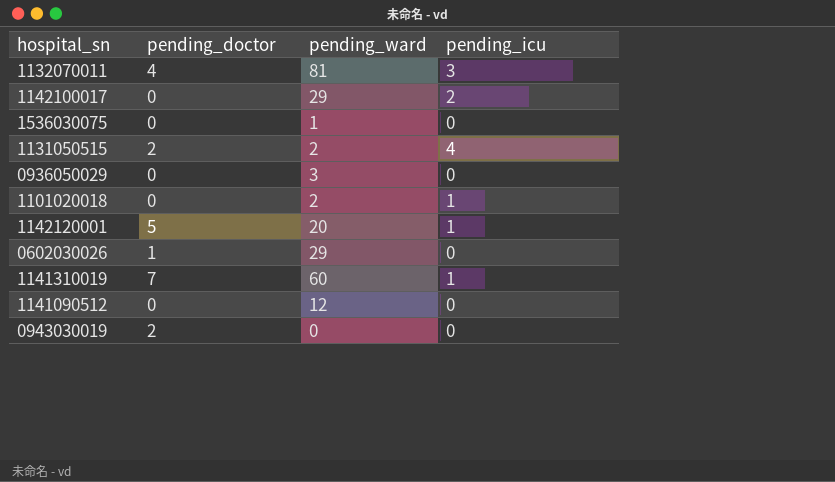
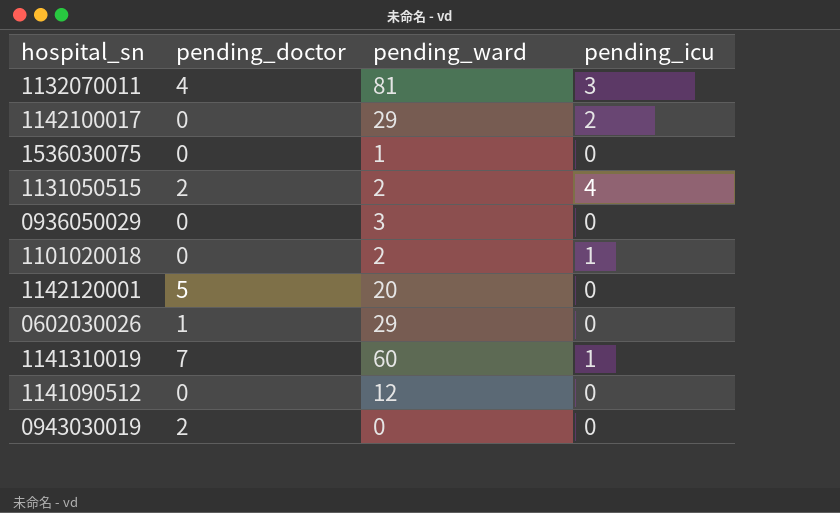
1142120001 | pending_icu: 1 -> 0

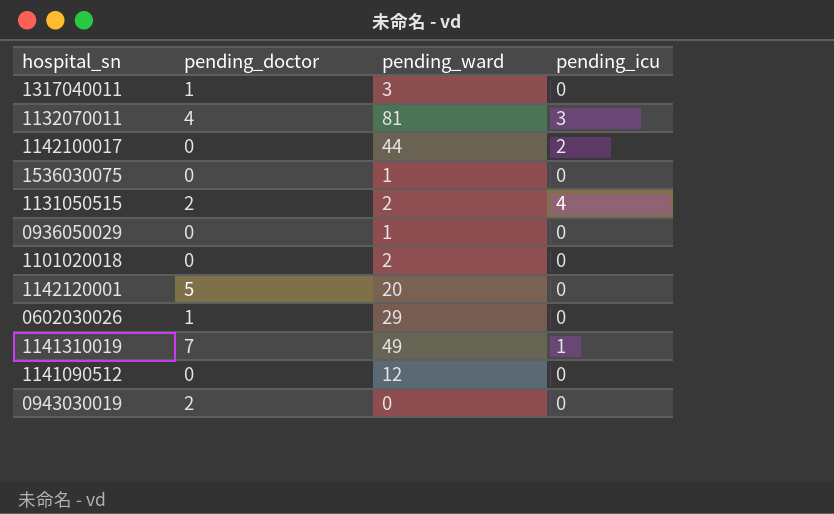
row 1317040011: none -> 1 | 3 | 0
1142100017 | pending_ward: 29 -> 44
0936050029 | pending_ward: 3 -> 1
1101020018 | pending_icu: 1 -> 0
1141310019 | pending_ward: 60 -> 49

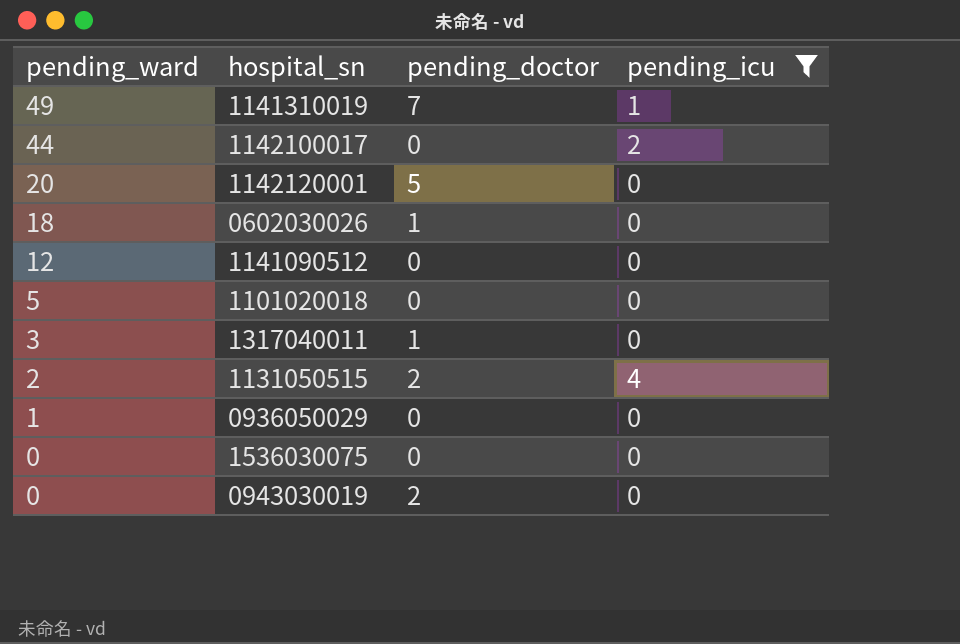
filter: none -> pending_icu != 3
row order: none -> pending_ward descending
column pending_ward | position: 3 -> 1
0602030026 | pending_ward: 29 -> 18
1101020018 | pending_ward: 2 -> 5
1536030075 | pending_ward: 1 -> 0

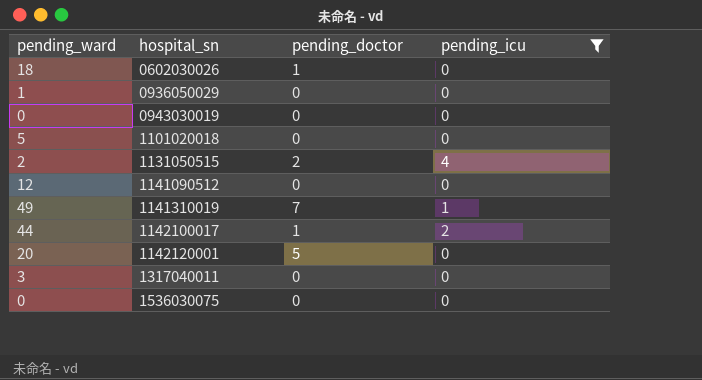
row order: pending_ward descending -> hospital_sn ascending
0943030019 | pending_doctor: 2 -> 0
1142100017 | pending_doctor: 0 -> 1
1317040011 | pending_doctor: 1 -> 0

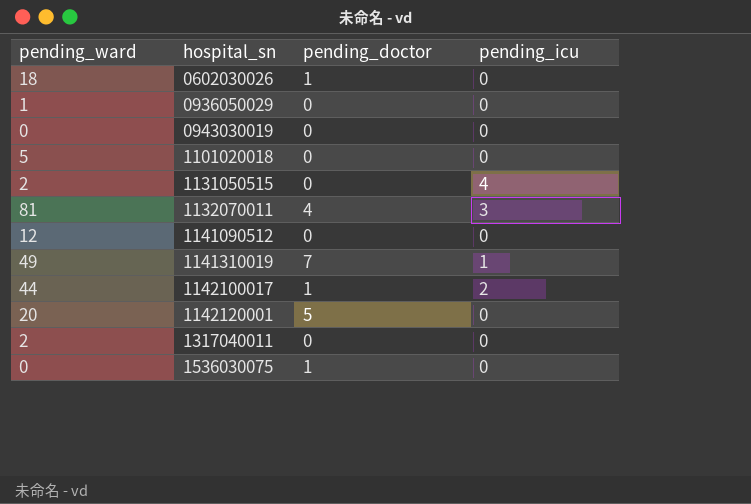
filter: pending_icu != 3 -> none
1131050515 | pending_doctor: 2 -> 0
1317040011 | pending_ward: 3 -> 2
1536030075 | pending_doctor: 0 -> 1

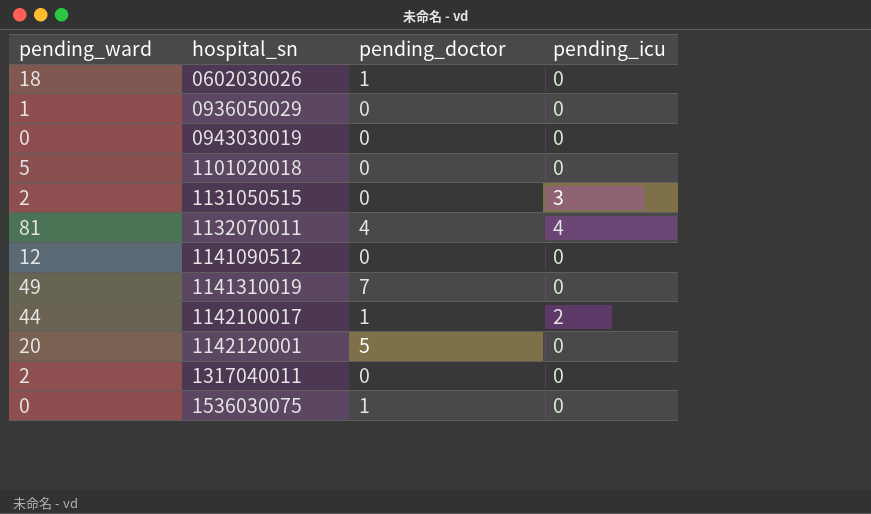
1131050515 | pending_icu: 4 -> 3
1132070011 | pending_icu: 3 -> 4
1141310019 | pending_icu: 1 -> 0

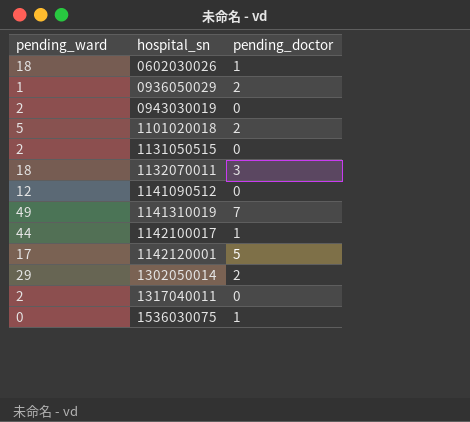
column pending_icu | position: 4 -> none
0936050029 | pending_doctor: 0 -> 2
0943030019 | pending_ward: 0 -> 2
1101020018 | pending_doctor: 0 -> 2
1132070011 | pending_ward: 81 -> 18
1132070011 | pending_doctor: 4 -> 3
1142120001 | pending_ward: 20 -> 17
row 1302050014: none -> 29 | 2

